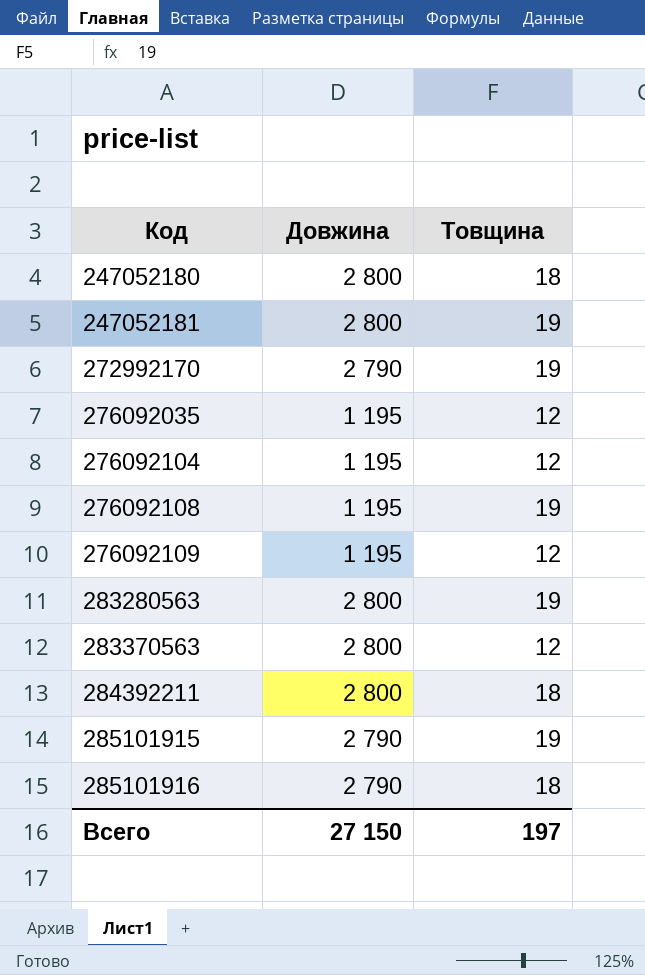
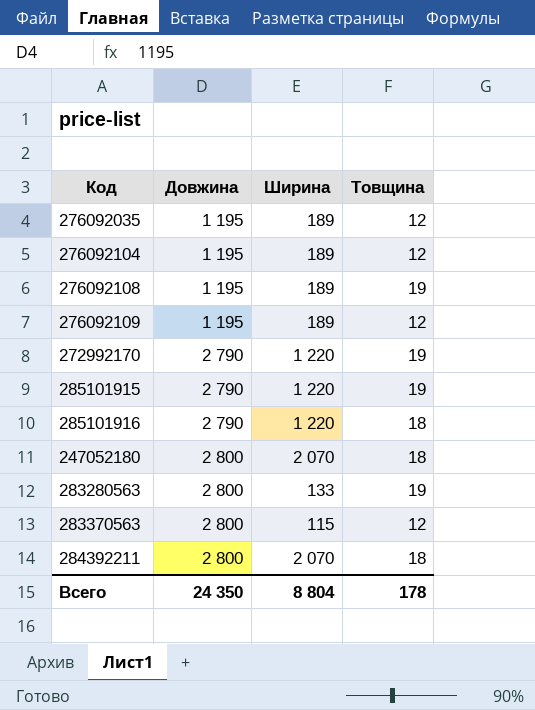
row order: Код ascending -> Довжина ascending
column Ширина | position: none -> 3
row 247052181: 2 800 | 19 -> none
Всего | Довжина: 27 150 -> 24 350
Всего | Товщина: 197 -> 178

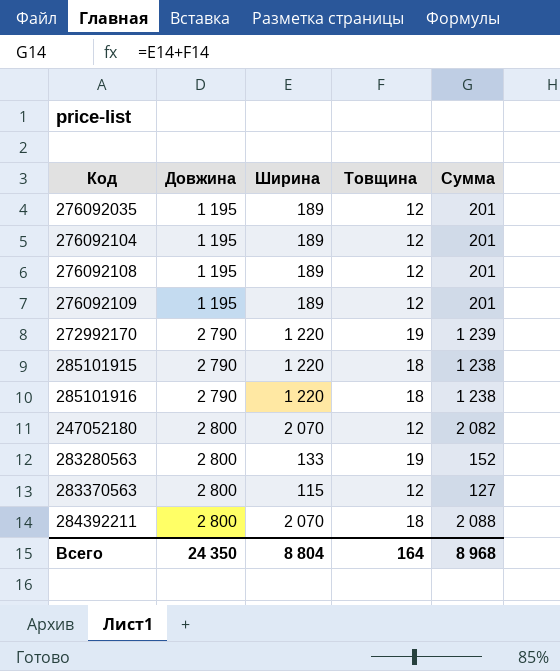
column Сумма | formula: none -> [Ширина] + [Товщина]
276092108 | Товщина: 19 -> 12
285101915 | Товщина: 19 -> 18
247052180 | Товщина: 18 -> 12
Всего | Товщина: 178 -> 164

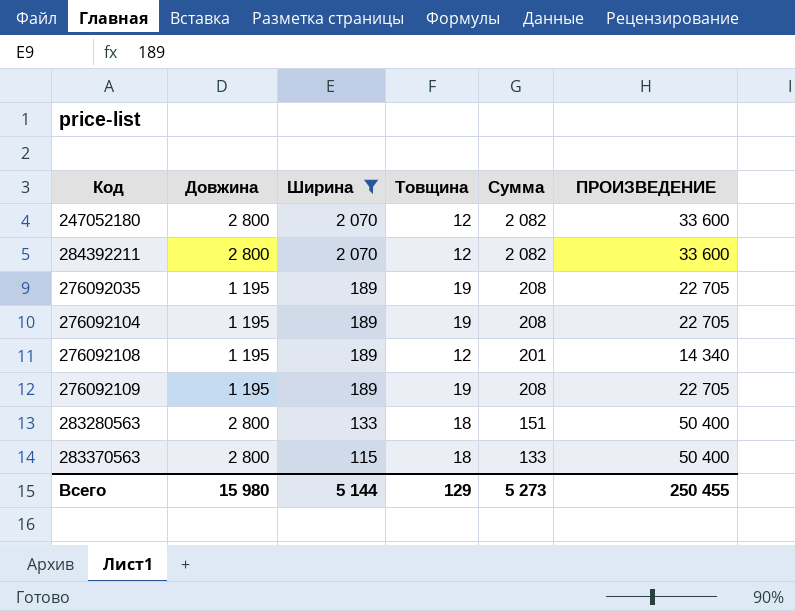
filter: none -> Ширина != 1 220
row order: Довжина ascending -> Ширина descending
column ПРОИЗВЕДЕНИЕ | formula: none -> [Довжина] * [Товщина]
284392211 | Товщина: 18 -> 12
284392211 | Сумма: 2 088 -> 2 082
276092035 | Товщина: 12 -> 19
276092035 | Сумма: 201 -> 208
276092104 | Товщина: 12 -> 19
276092104 | Сумма: 201 -> 208
276092109 | Товщина: 12 -> 19
276092109 | Сумма: 201 -> 208
283280563 | Товщина: 19 -> 18
283280563 | Сумма: 152 -> 151
283370563 | Товщина: 12 -> 18
283370563 | Сумма: 127 -> 133
Всего | Довжина: 24 350 -> 15 980
Всего | Ширина: 8 804 -> 5 144
Всего | Товщина: 164 -> 129
Всего | Сумма: 8 968 -> 5 273

